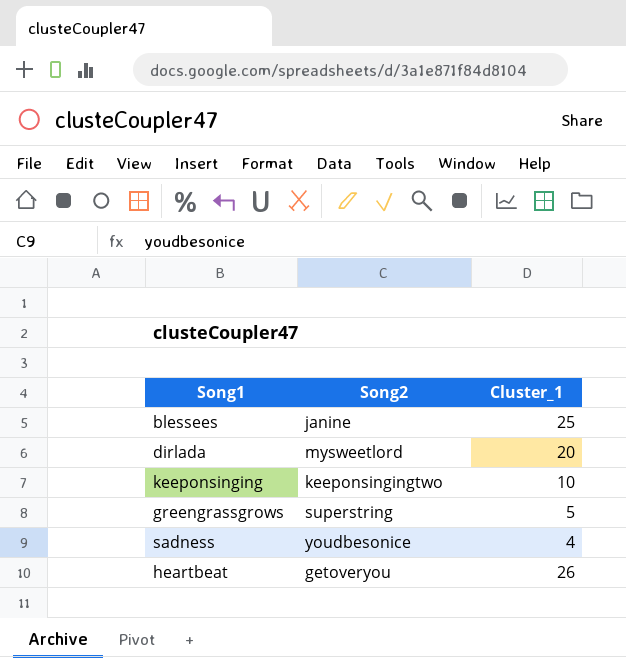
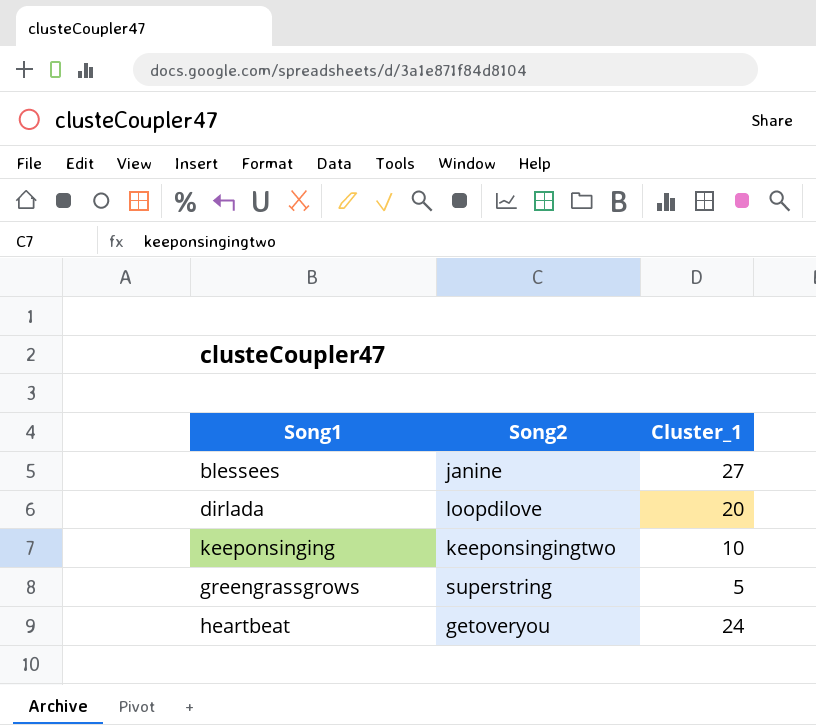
row sadness: youdbesonice | 4 -> none
blessees | Cluster_1: 25 -> 27
dirlada | Song2: mysweetlord -> loopdilove
heartbeat | Cluster_1: 26 -> 24

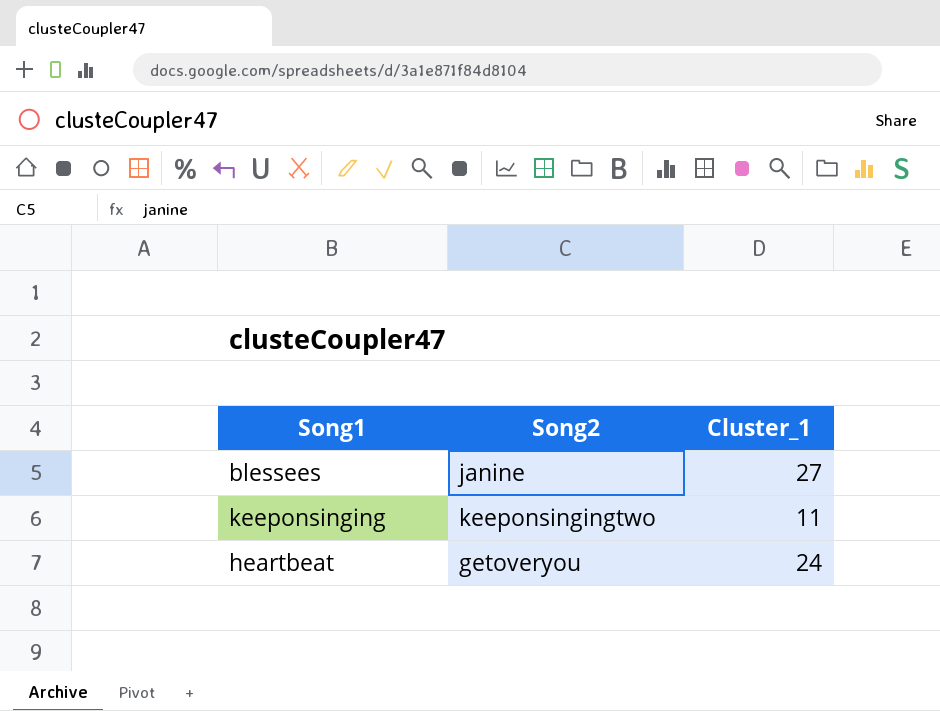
row dirlada: loopdilove | 20 -> none
row greengrassgrows: superstring | 5 -> none
keeponsinging | Cluster_1: 10 -> 11

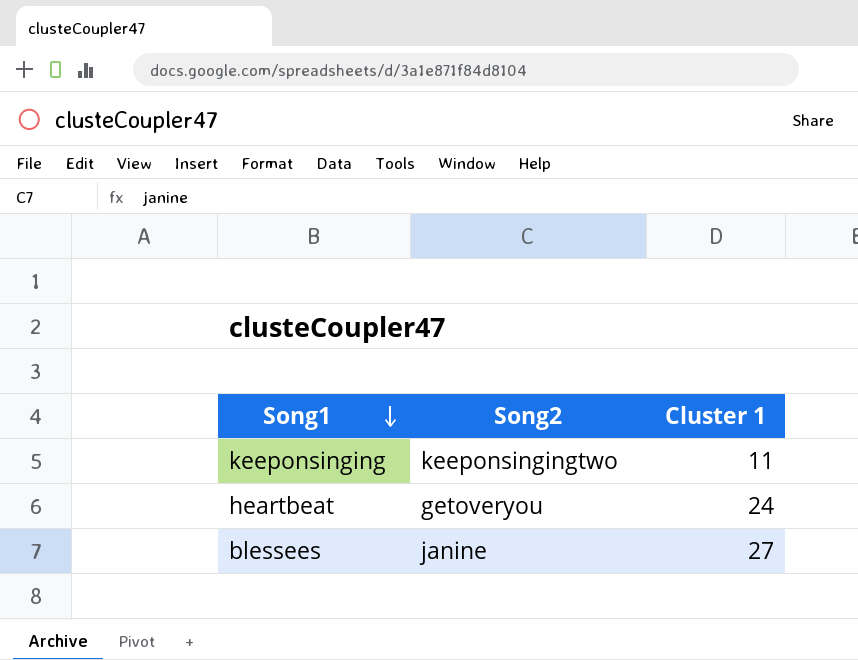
row order: none -> Song1 descending
column name: Cluster_1 -> Cluster 1

